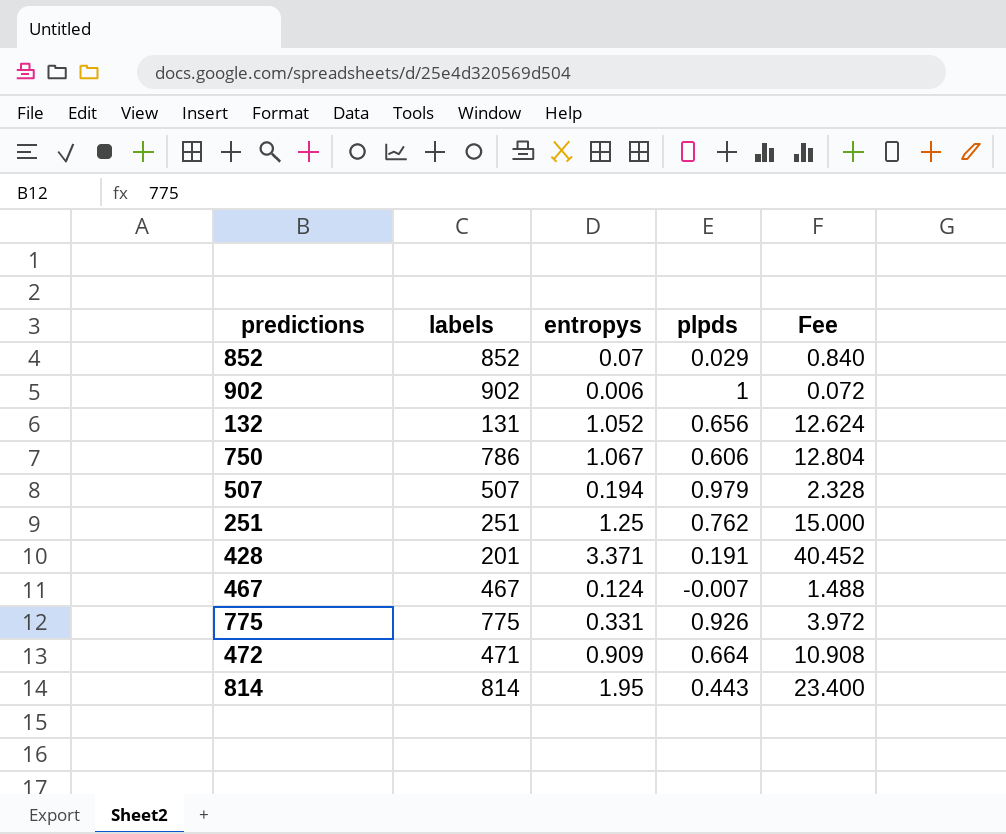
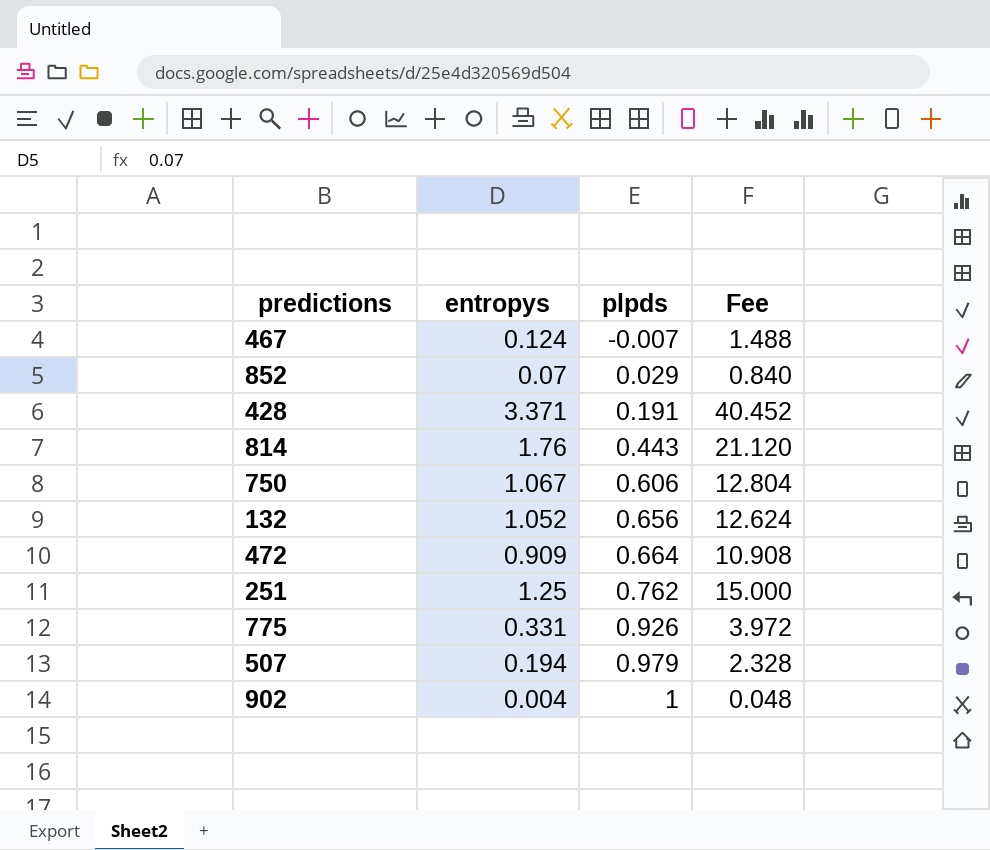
row order: none -> plpds ascending
column labels | position: 2 -> none
814 | entropys: 1.95 -> 1.76
814 | Fee: 23.400 -> 21.120
902 | entropys: 0.006 -> 0.004
902 | Fee: 0.072 -> 0.048

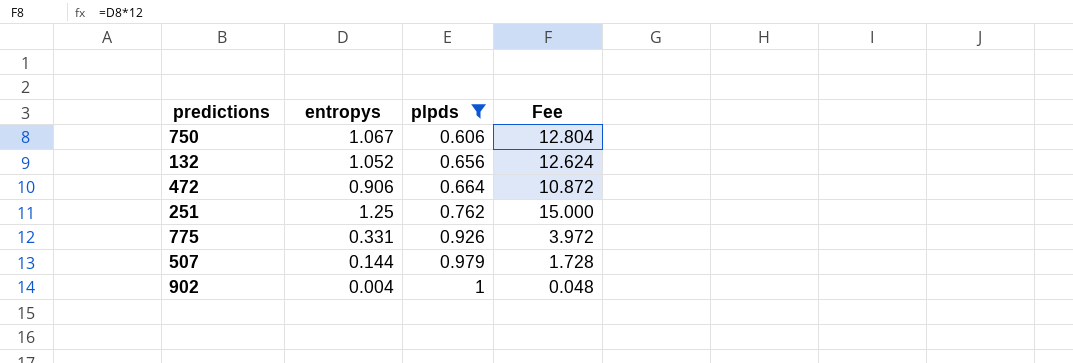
filter: none -> plpds >= 0.606
472 | entropys: 0.909 -> 0.906
472 | Fee: 10.908 -> 10.872
507 | entropys: 0.194 -> 0.144
507 | Fee: 2.328 -> 1.728

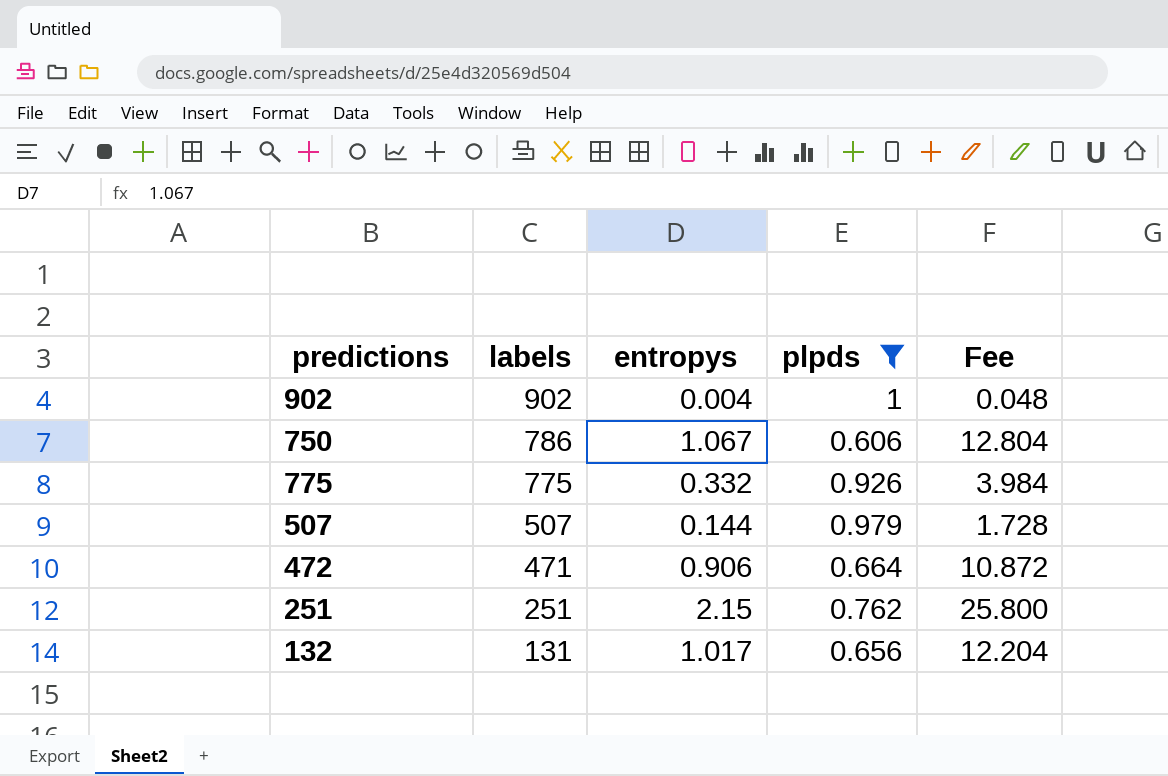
row order: plpds ascending -> labels descending
column labels | position: none -> 2
775 | entropys: 0.331 -> 0.332
775 | Fee: 3.972 -> 3.984
251 | entropys: 1.25 -> 2.15
251 | Fee: 15.000 -> 25.800
132 | entropys: 1.052 -> 1.017
132 | Fee: 12.624 -> 12.204

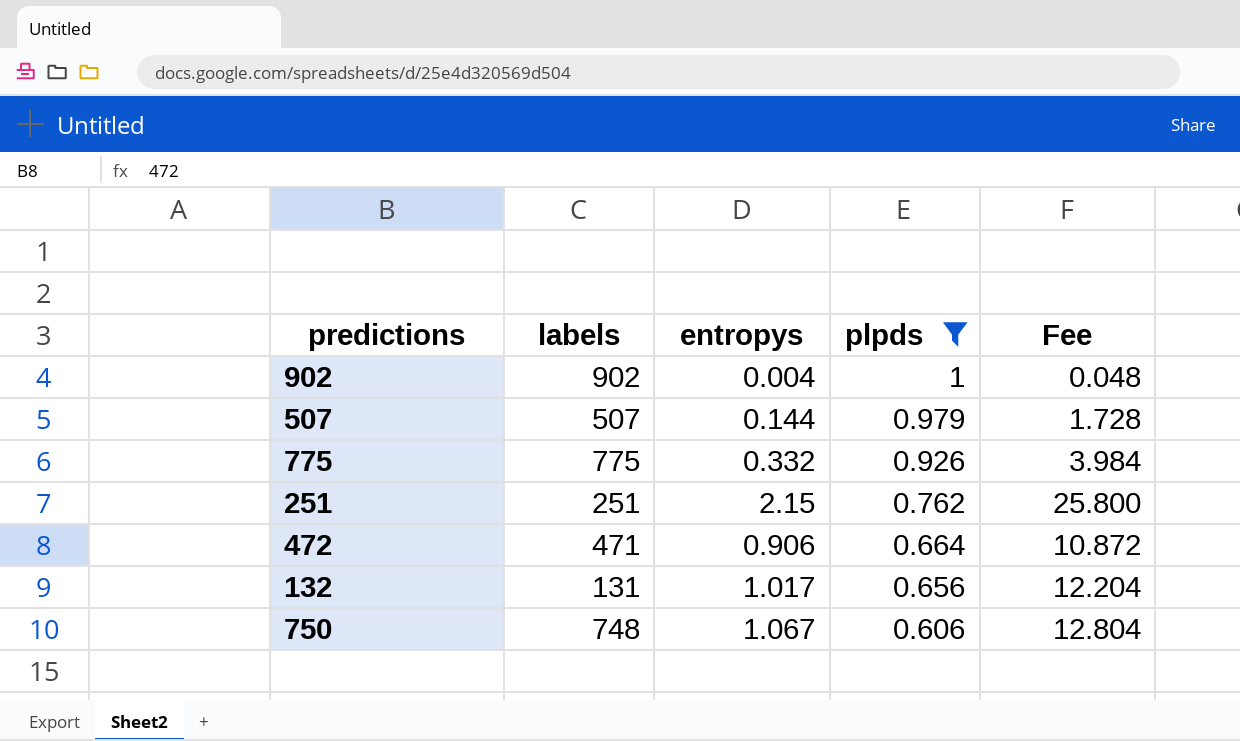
row order: labels descending -> plpds descending
750 | labels: 786 -> 748

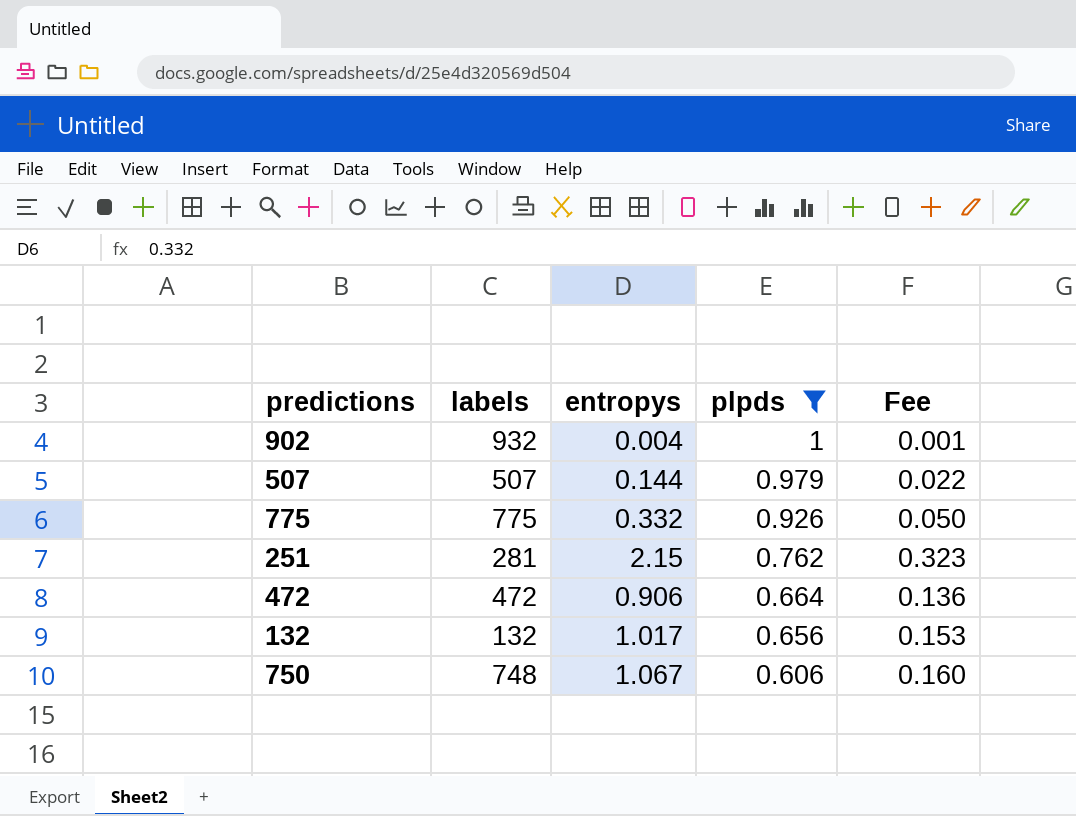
column Fee | formula: [entropys] * 12 -> [entropys] * 0.15
902 | labels: 902 -> 932
251 | labels: 251 -> 281
472 | labels: 471 -> 472
132 | labels: 131 -> 132

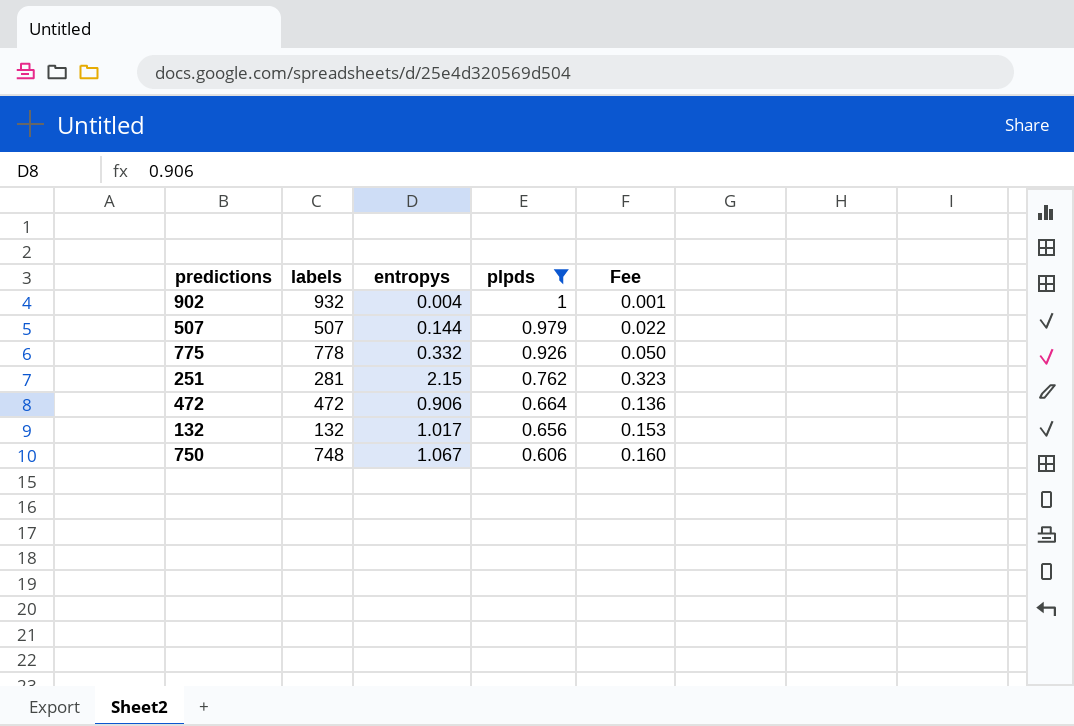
775 | labels: 775 -> 778

